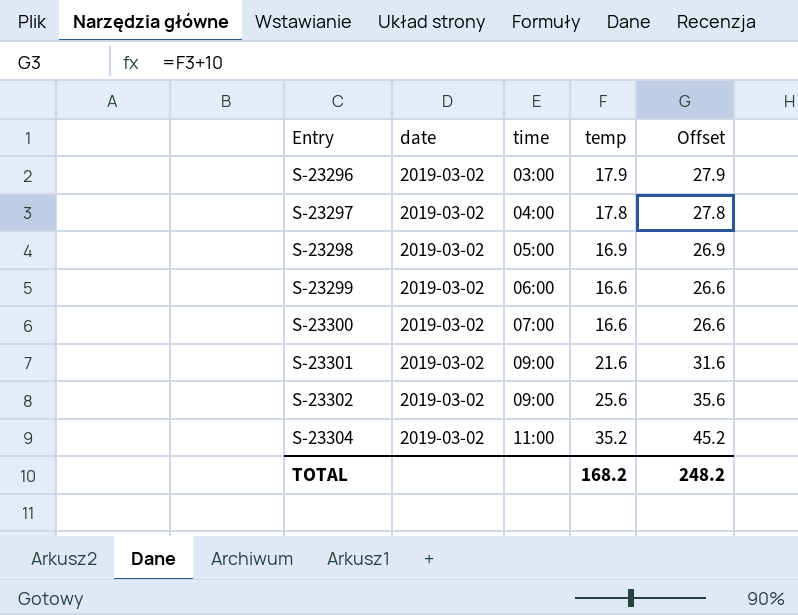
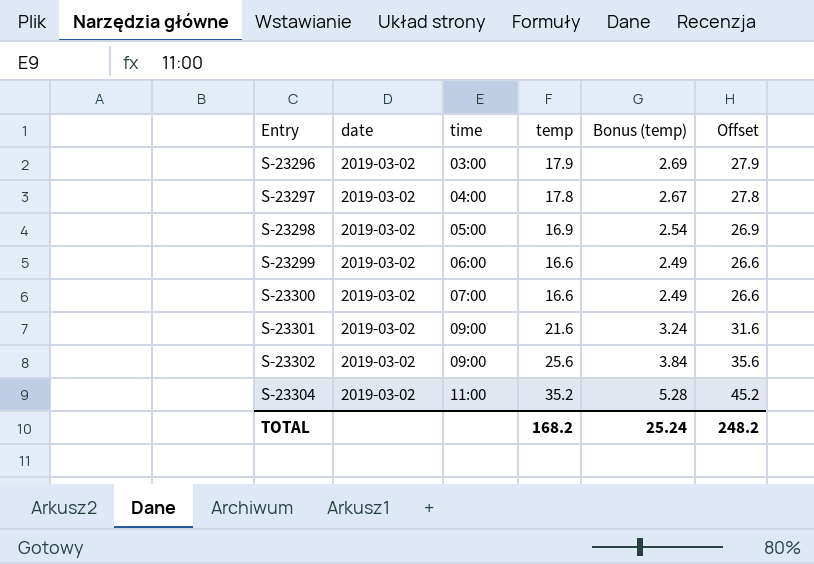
column Bonus (temp) | formula: none -> [temp] * 0.15

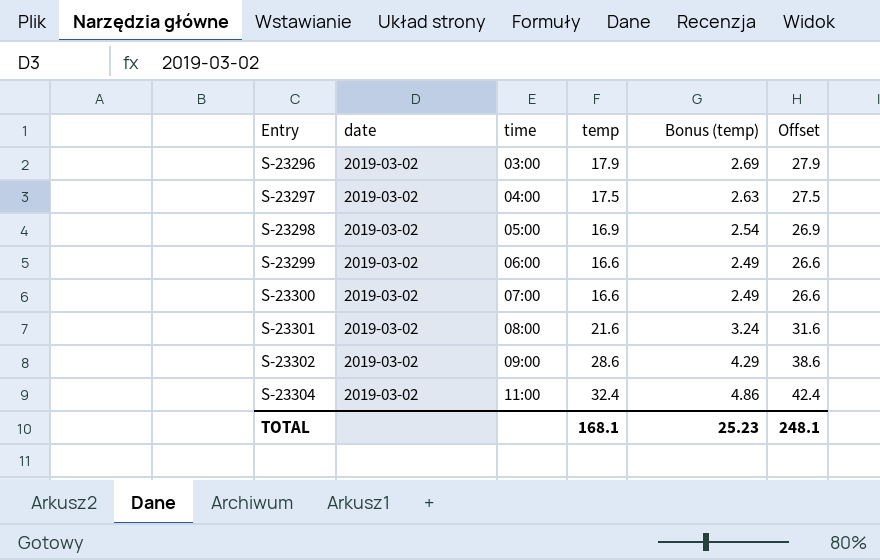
S-23297 | temp: 17.8 -> 17.5
S-23297 | Bonus (temp): 2.67 -> 2.63
S-23297 | Offset: 27.8 -> 27.5
S-23301 | time: 09:00 -> 08:00
S-23302 | temp: 25.6 -> 28.6
S-23302 | Bonus (temp): 3.84 -> 4.29
S-23302 | Offset: 35.6 -> 38.6
S-23304 | temp: 35.2 -> 32.4
S-23304 | Bonus (temp): 5.28 -> 4.86
S-23304 | Offset: 45.2 -> 42.4
TOTAL | temp: 168.2 -> 168.1
TOTAL | Bonus (temp): 25.24 -> 25.23
TOTAL | Offset: 248.2 -> 248.1

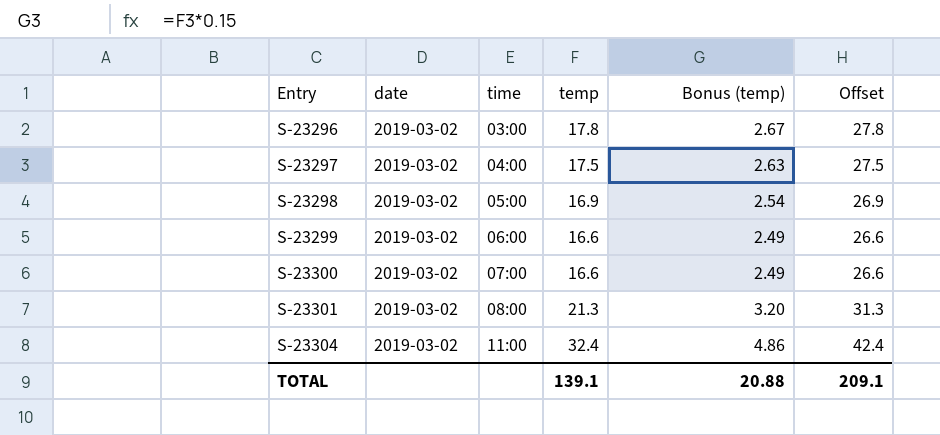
row S-23302: 2019-03-02 | 09:00 | 28.6 | 4.29 | 38.6 -> none
S-23296 | temp: 17.9 -> 17.8
S-23296 | Bonus (temp): 2.69 -> 2.67
S-23296 | Offset: 27.9 -> 27.8
S-23301 | temp: 21.6 -> 21.3
S-23301 | Bonus (temp): 3.24 -> 3.20
S-23301 | Offset: 31.6 -> 31.3
TOTAL | temp: 168.1 -> 139.1
TOTAL | Bonus (temp): 25.23 -> 20.88
TOTAL | Offset: 248.1 -> 209.1

